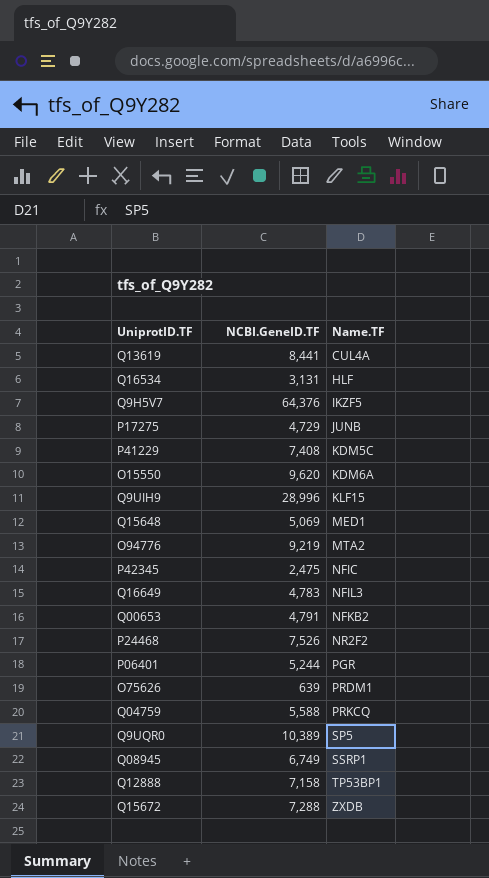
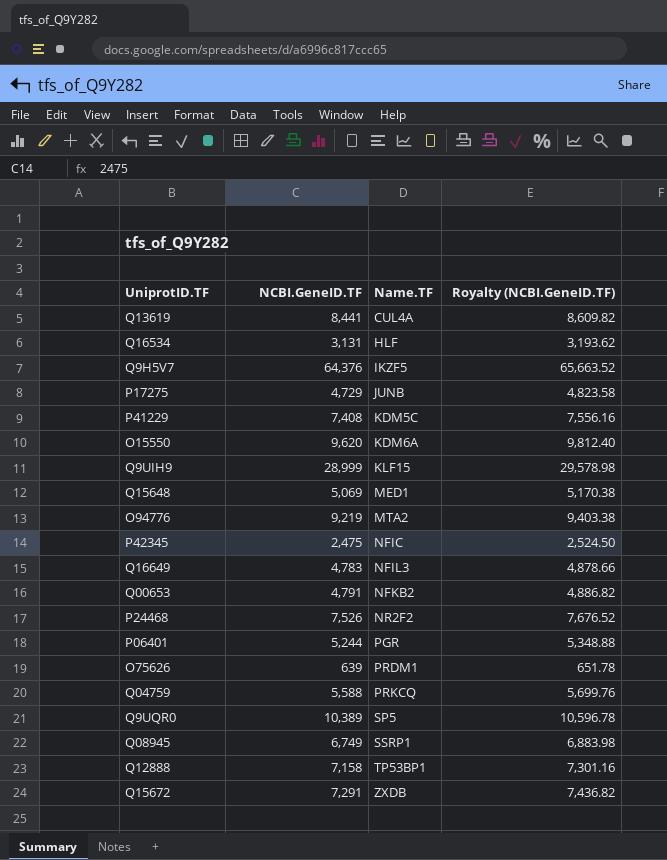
column Royalty (NCBI.GeneID.TF) | formula: none -> [NCBI.GeneID.TF] * 1.02
Q9UIH9 | NCBI.GeneID.TF: 28,996 -> 28,999
Q15672 | NCBI.GeneID.TF: 7,288 -> 7,291

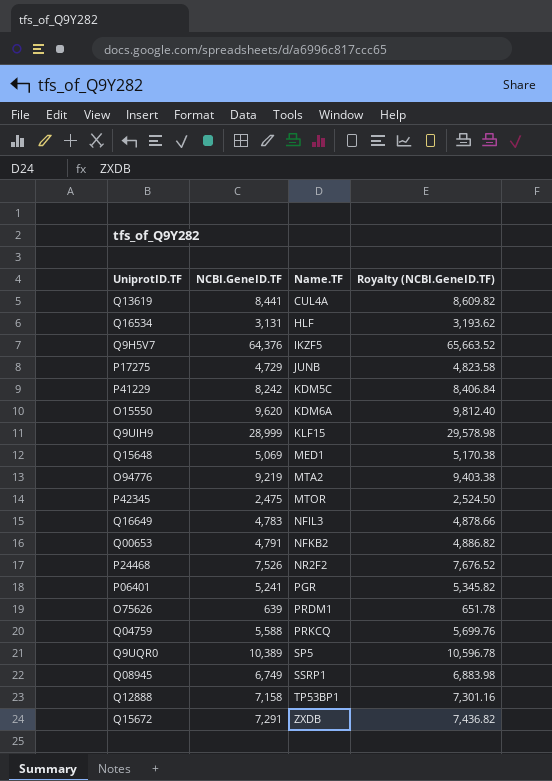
P41229 | NCBI.GeneID.TF: 7,408 -> 8,242
P41229 | Royalty (NCBI.GeneID.TF): 7,556.16 -> 8,406.84
P42345 | Name.TF: NFIC -> MTOR
P06401 | NCBI.GeneID.TF: 5,244 -> 5,241
P06401 | Royalty (NCBI.GeneID.TF): 5,348.88 -> 5,345.82

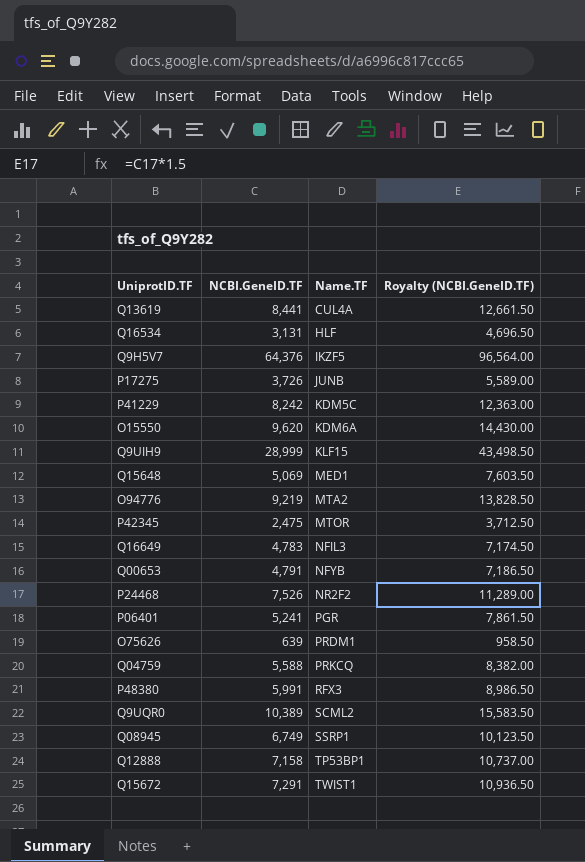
column Royalty (NCBI.GeneID.TF) | formula: [NCBI.GeneID.TF] * 1.02 -> [NCBI.GeneID.TF] * 1.5
P17275 | NCBI.GeneID.TF: 4,729 -> 3,726
Q00653 | Name.TF: NFKB2 -> NFYB
row P48380: none -> 5,991 | RFX3 | 8,986.50
Q9UQR0 | Name.TF: SP5 -> SCML2
Q15672 | Name.TF: ZXDB -> TWIST1

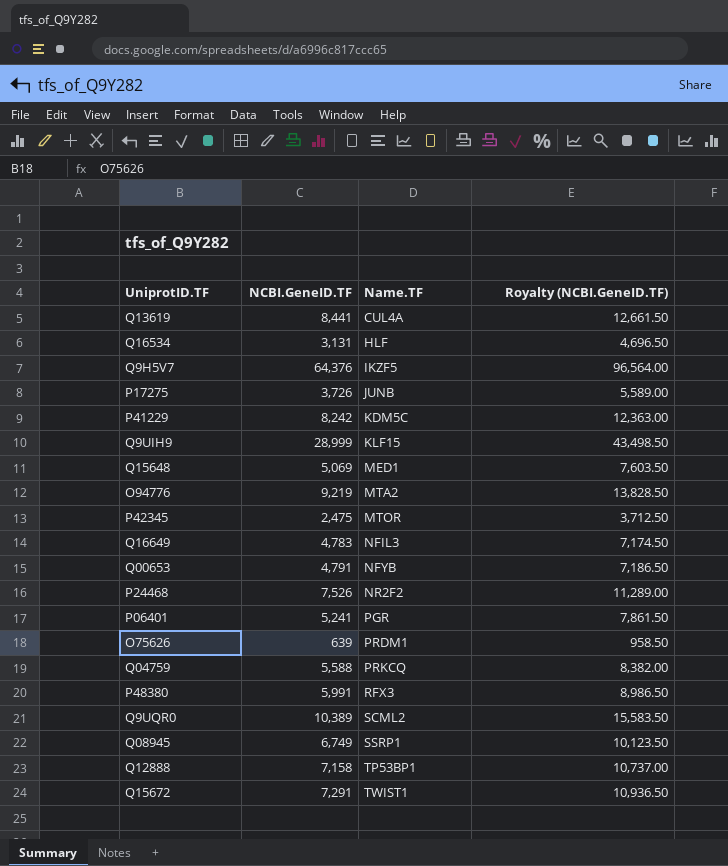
row O15550: 9,620 | KDM6A | 14,430.00 -> none

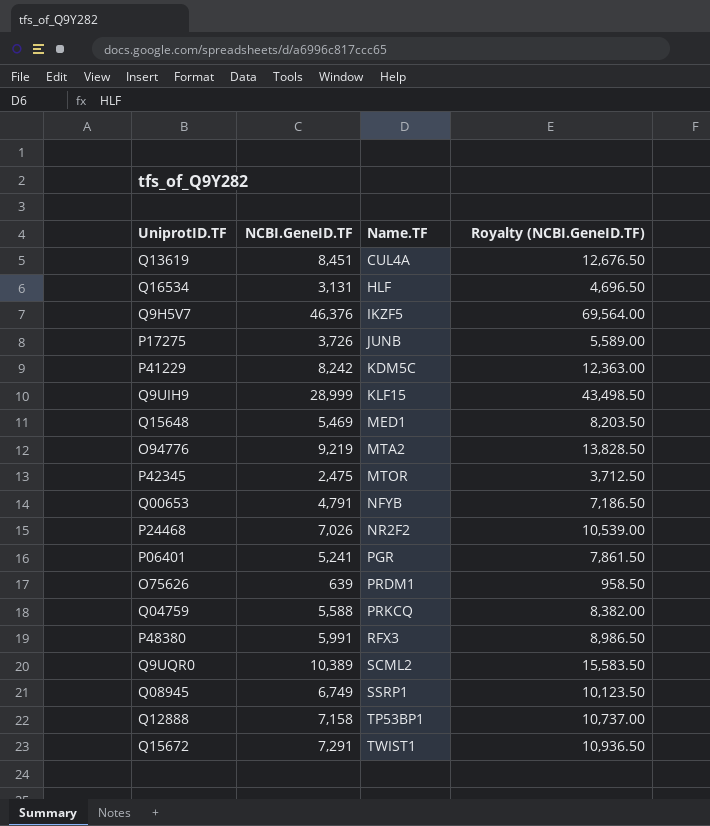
row Q16649: 4,783 | NFIL3 | 7,174.50 -> none
Q13619 | NCBI.GeneID.TF: 8,441 -> 8,451
Q13619 | Royalty (NCBI.GeneID.TF): 12,661.50 -> 12,676.50
Q9H5V7 | NCBI.GeneID.TF: 64,376 -> 46,376
Q9H5V7 | Royalty (NCBI.GeneID.TF): 96,564.00 -> 69,564.00
Q15648 | NCBI.GeneID.TF: 5,069 -> 5,469
Q15648 | Royalty (NCBI.GeneID.TF): 7,603.50 -> 8,203.50
P24468 | NCBI.GeneID.TF: 7,526 -> 7,026
P24468 | Royalty (NCBI.GeneID.TF): 11,289.00 -> 10,539.00

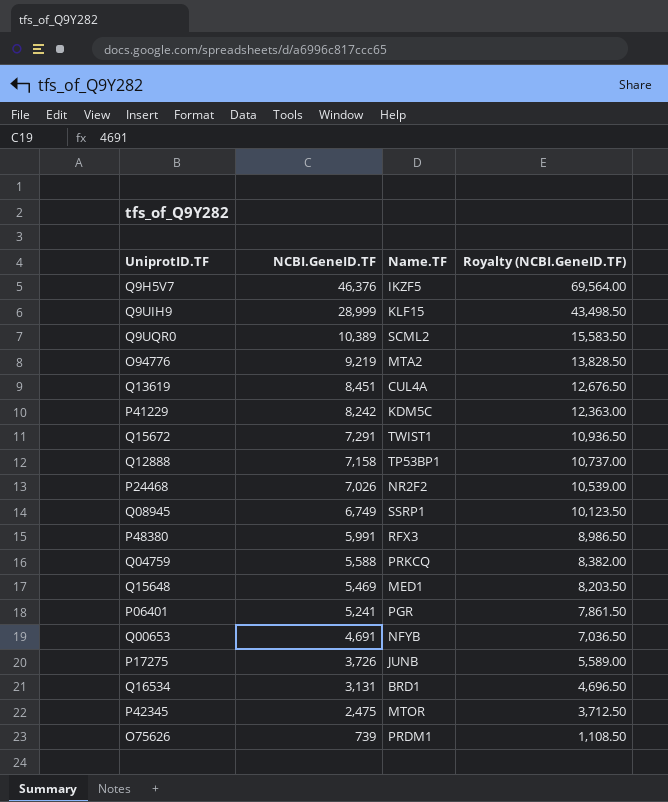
row order: Name.TF ascending -> NCBI.GeneID.TF descending
Q00653 | NCBI.GeneID.TF: 4,791 -> 4,691
Q00653 | Royalty (NCBI.GeneID.TF): 7,186.50 -> 7,036.50
Q16534 | Name.TF: HLF -> BRD1
O75626 | NCBI.GeneID.TF: 639 -> 739
O75626 | Royalty (NCBI.GeneID.TF): 958.50 -> 1,108.50

